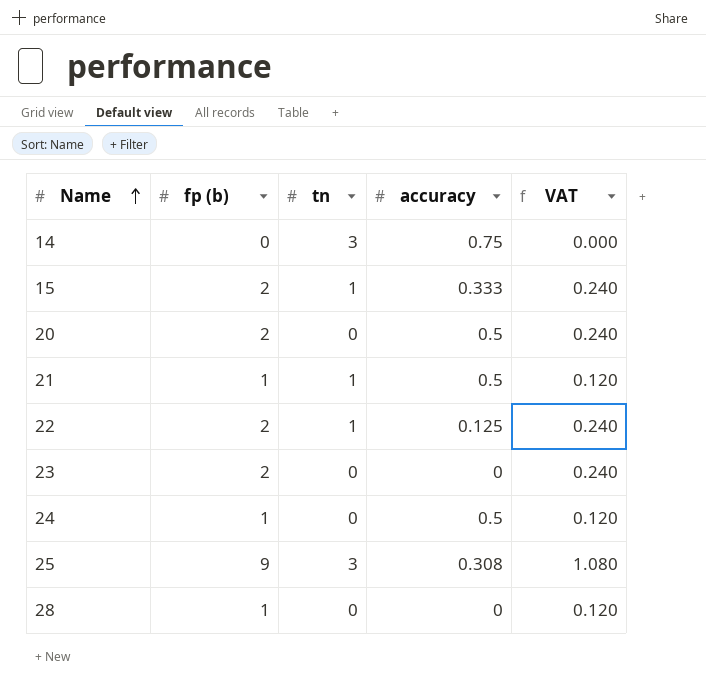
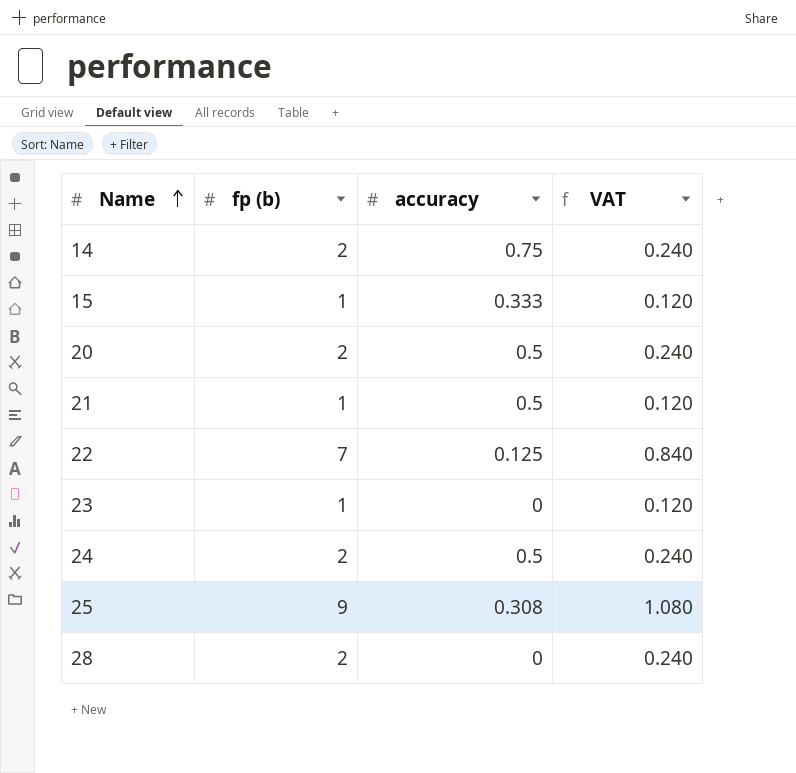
column tn | position: 3 -> none
14 | fp (b): 0 -> 2
14 | VAT: 0.000 -> 0.240
15 | fp (b): 2 -> 1
15 | VAT: 0.240 -> 0.120
22 | fp (b): 2 -> 7
22 | VAT: 0.240 -> 0.840
23 | fp (b): 2 -> 1
23 | VAT: 0.240 -> 0.120
24 | fp (b): 1 -> 2
24 | VAT: 0.120 -> 0.240
28 | fp (b): 1 -> 2
28 | VAT: 0.120 -> 0.240

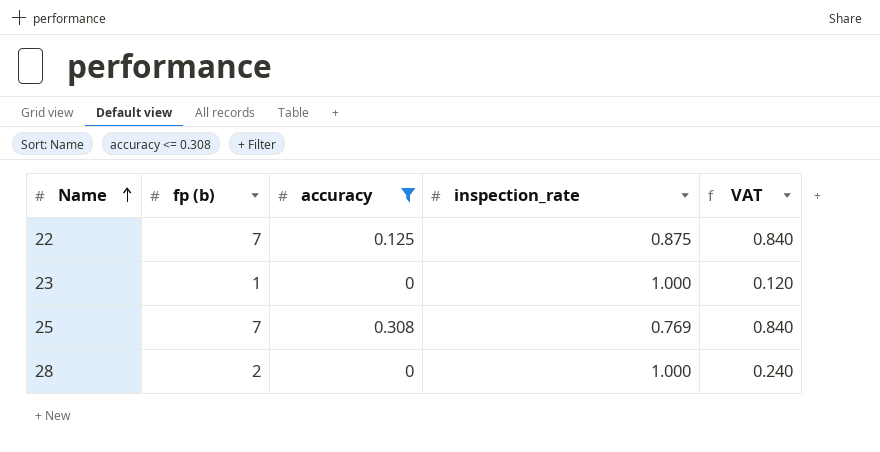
filter: none -> accuracy <= 0.308
column inspection_rate | position: none -> 4
25 | fp (b): 9 -> 7
25 | VAT: 1.080 -> 0.840

